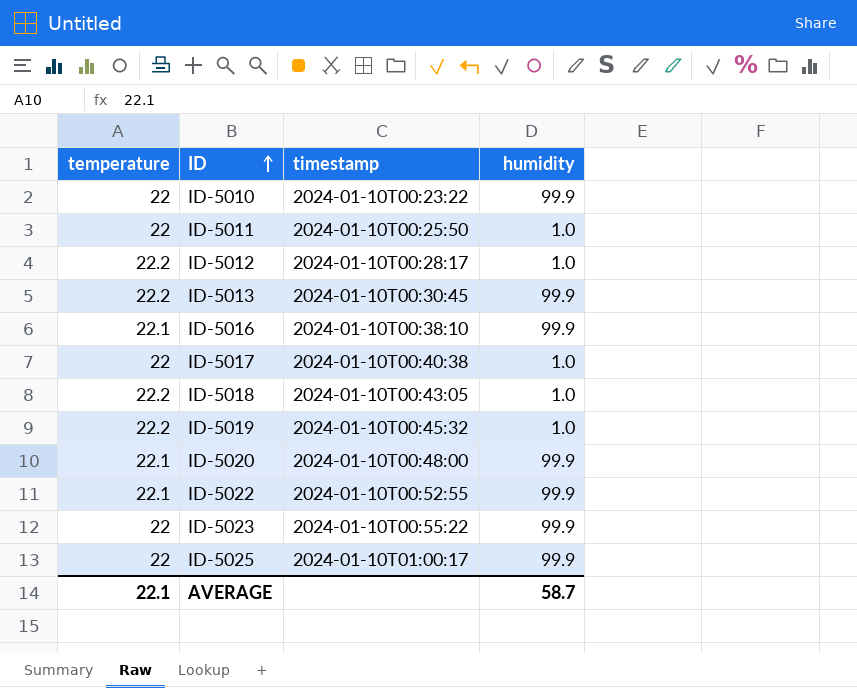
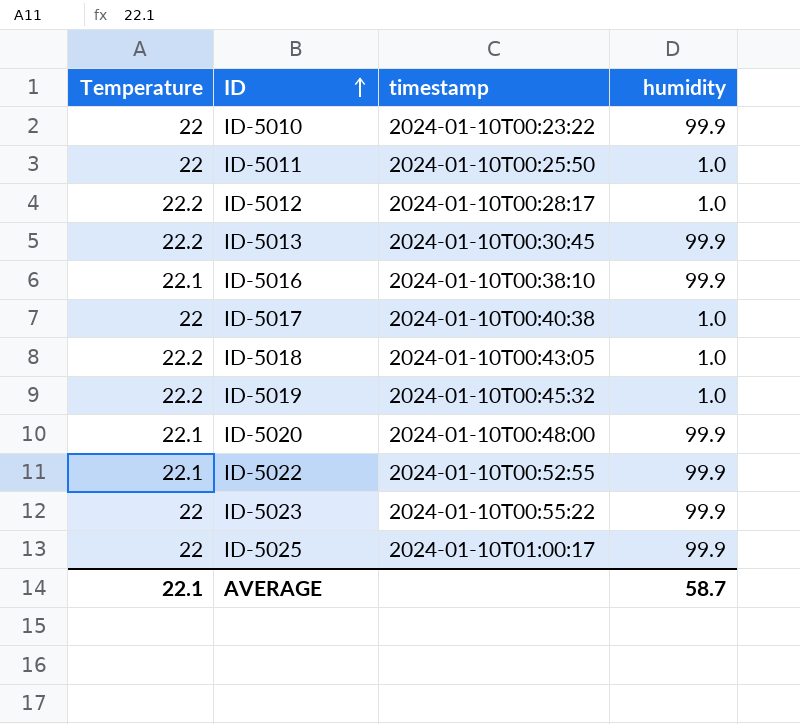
column name: temperature -> Temperature

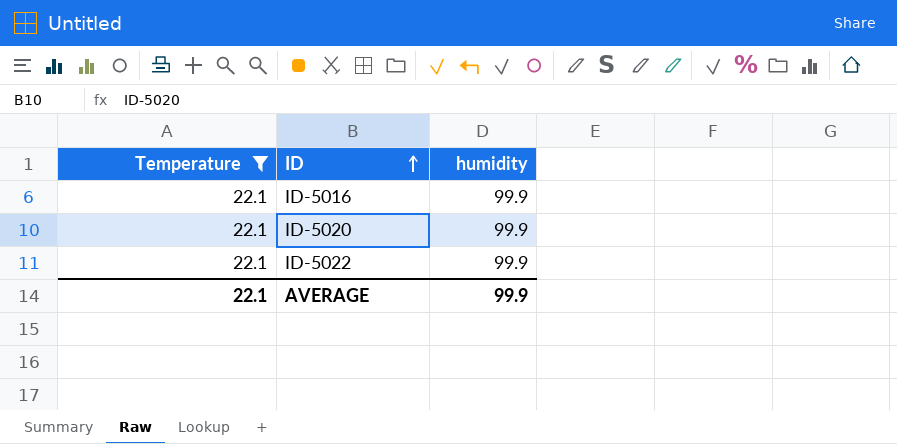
filter: none -> Temperature = 22.1
column timestamp | position: 3 -> none
AVERAGE | humidity: 58.7 -> 99.9

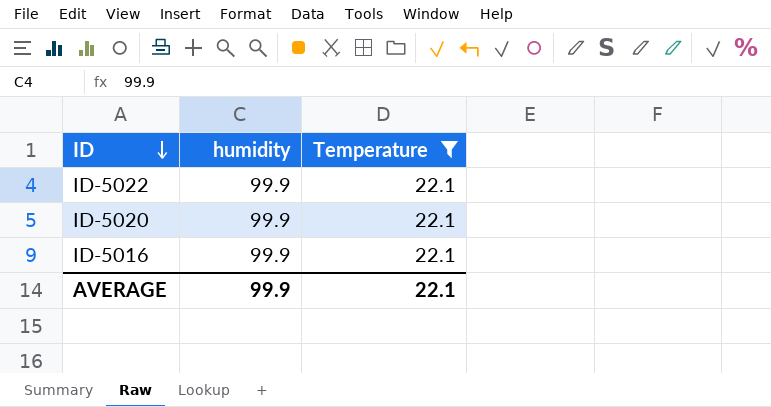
row order: ID ascending -> ID descending
column Temperature | position: 1 -> 3

